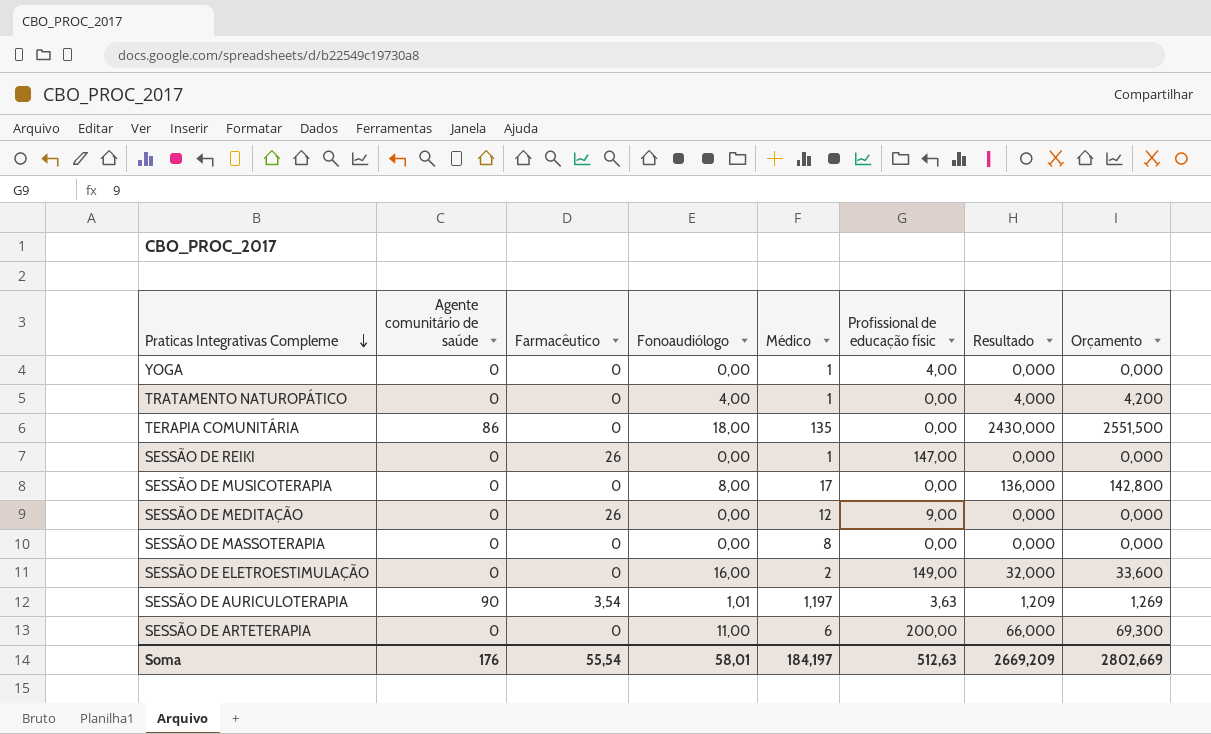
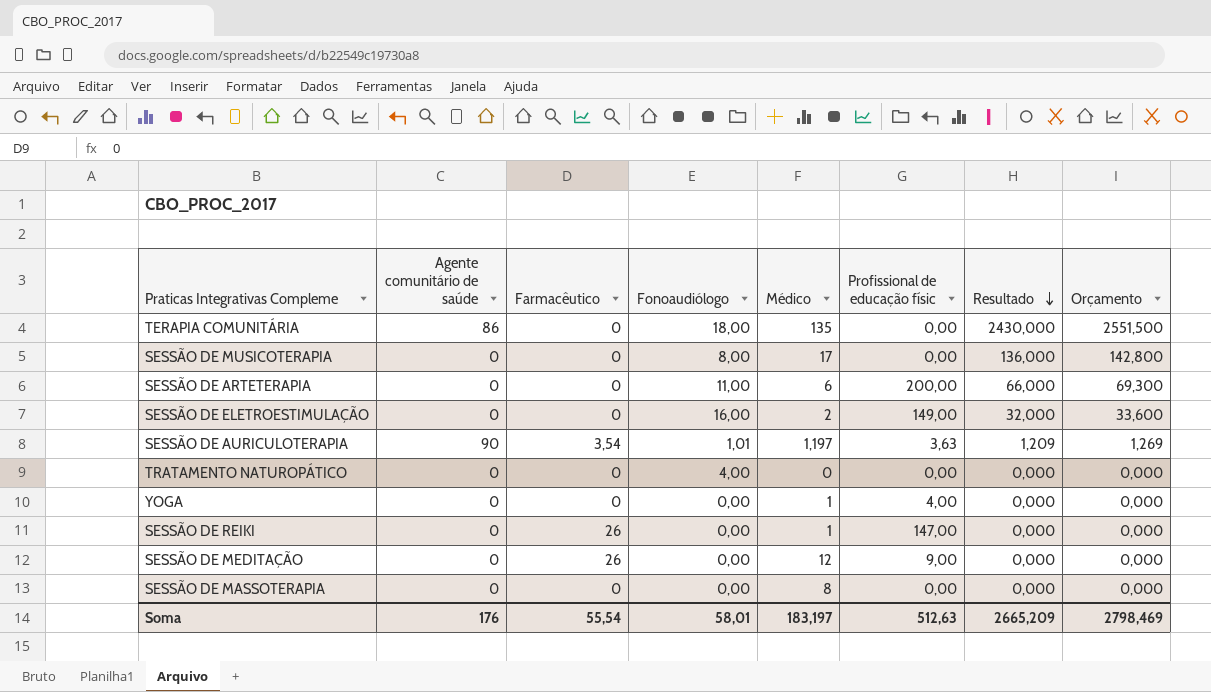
row order: Praticas Integrativas Compleme descending -> Resultado descending
TRATAMENTO NATUROPÁTICO | Médico: 1 -> 0
TRATAMENTO NATUROPÁTICO | Resultado: 4,000 -> 0,000
TRATAMENTO NATUROPÁTICO | Orçamento: 4,200 -> 0,000
Soma | Médico: 184,197 -> 183,197
Soma | Resultado: 2669,209 -> 2665,209
Soma | Orçamento: 2802,669 -> 2798,469

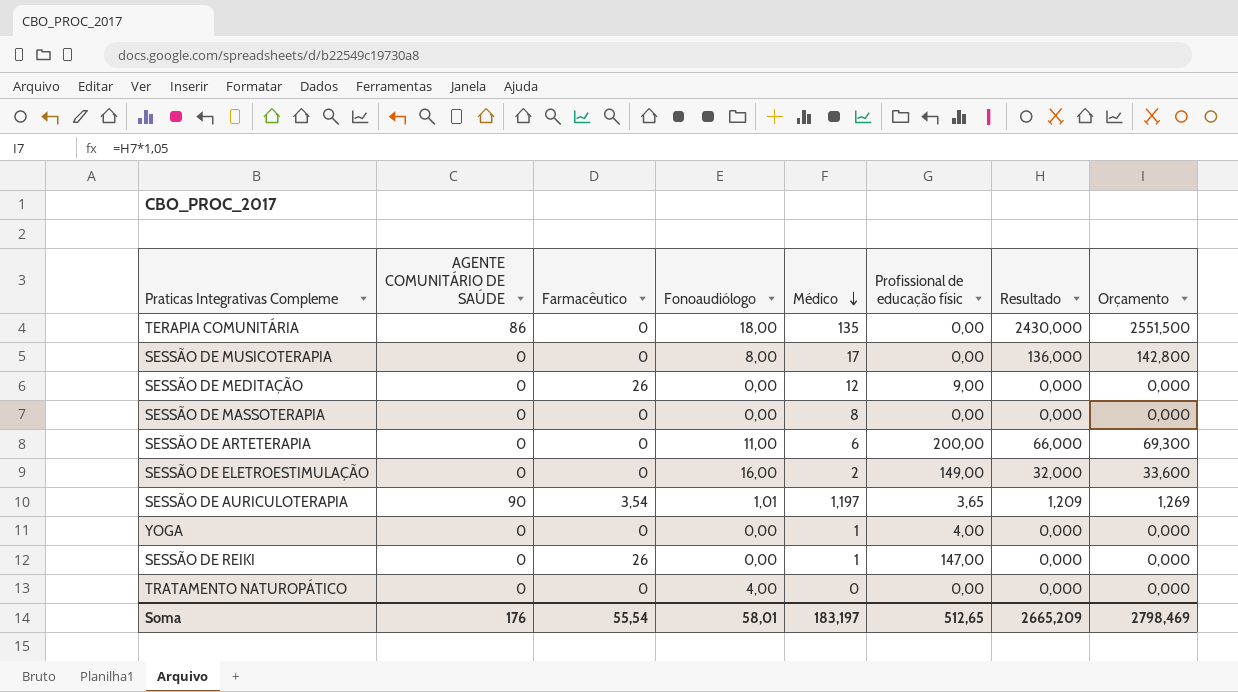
row order: Resultado descending -> Médico descending
column name: Agente comunitário de saúde -> AGENTE COMUNITÁRIO DE SAÚDE
SESSÃO DE AURICULOTERAPIA | Profissional de educação físic: 3,63 -> 3,65
Soma | Profissional de educação físic: 512,63 -> 512,65

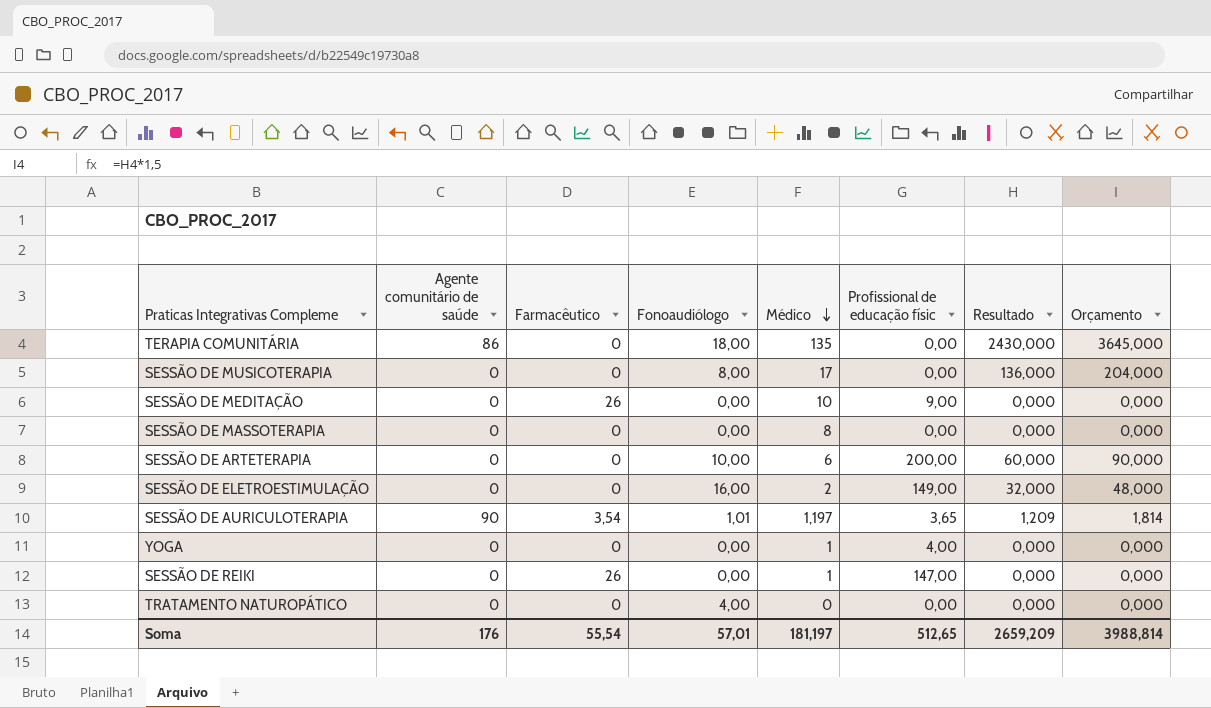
column name: AGENTE COMUNITÁRIO DE SAÚDE -> Agente comunitário de saúde
column Orçamento | formula: [Resultado] * 1,05 -> [Resultado] * 1,5
SESSÃO DE MEDITAÇÃO | Médico: 12 -> 10
SESSÃO DE ARTETERAPIA | Fonoaudiólogo: 11,00 -> 10,00
SESSÃO DE ARTETERAPIA | Resultado: 66,000 -> 60,000
Soma | Fonoaudiólogo: 58,01 -> 57,01
Soma | Médico: 183,197 -> 181,197
Soma | Resultado: 2665,209 -> 2659,209
Soma | Orçamento: 2798,469 -> 3988,814

